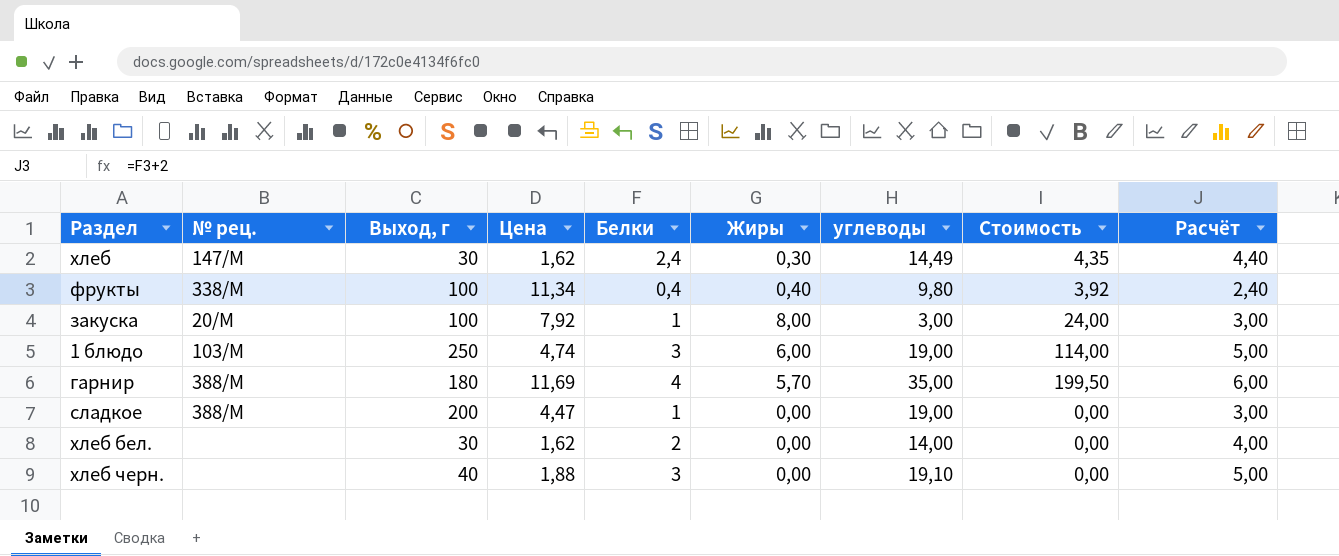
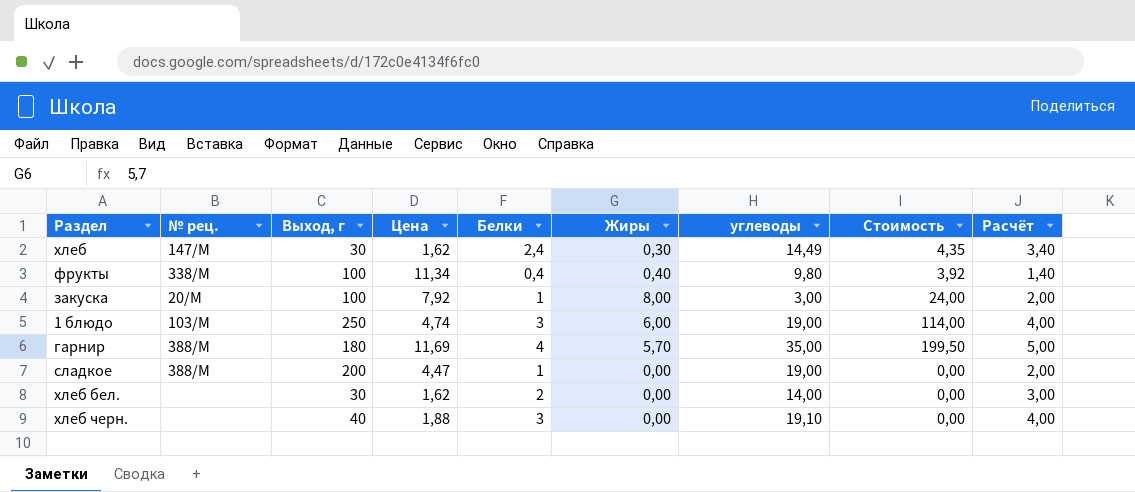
column Расчёт | formula: [Белки] + 2 -> [Белки] + 1

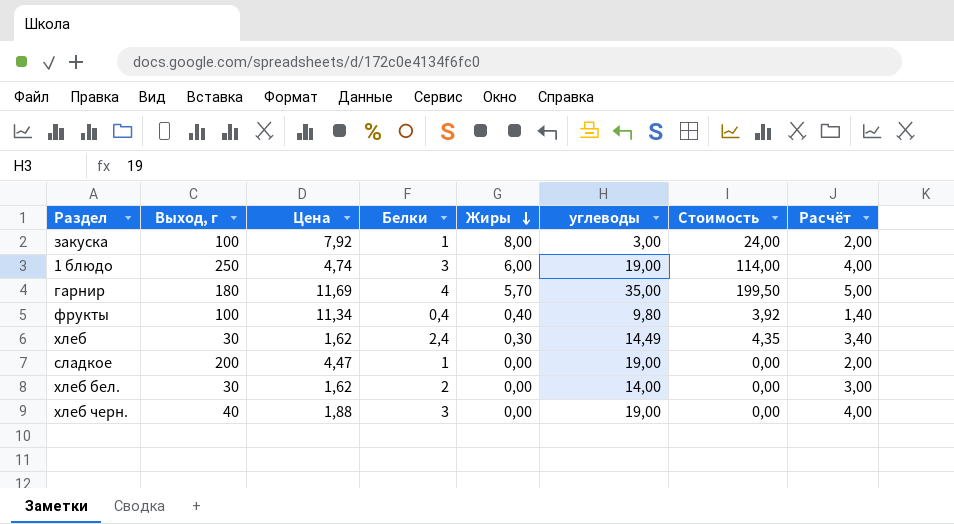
row order: none -> Жиры descending
column № рец. | position: 2 -> none
хлеб черн. | углеводы: 19,10 -> 19,00

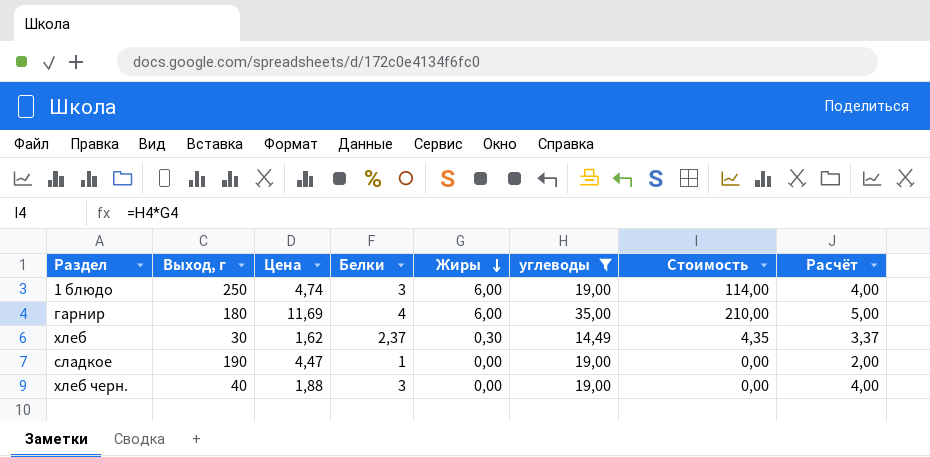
filter: none -> углеводы >= 14,49
гарнир | Жиры: 5,70 -> 6,00
гарнир | Стоимость: 199,50 -> 210,00
хлеб | Белки: 2,4 -> 2,37
хлеб | Расчёт: 3,40 -> 3,37
сладкое | Выход, г: 200 -> 190

